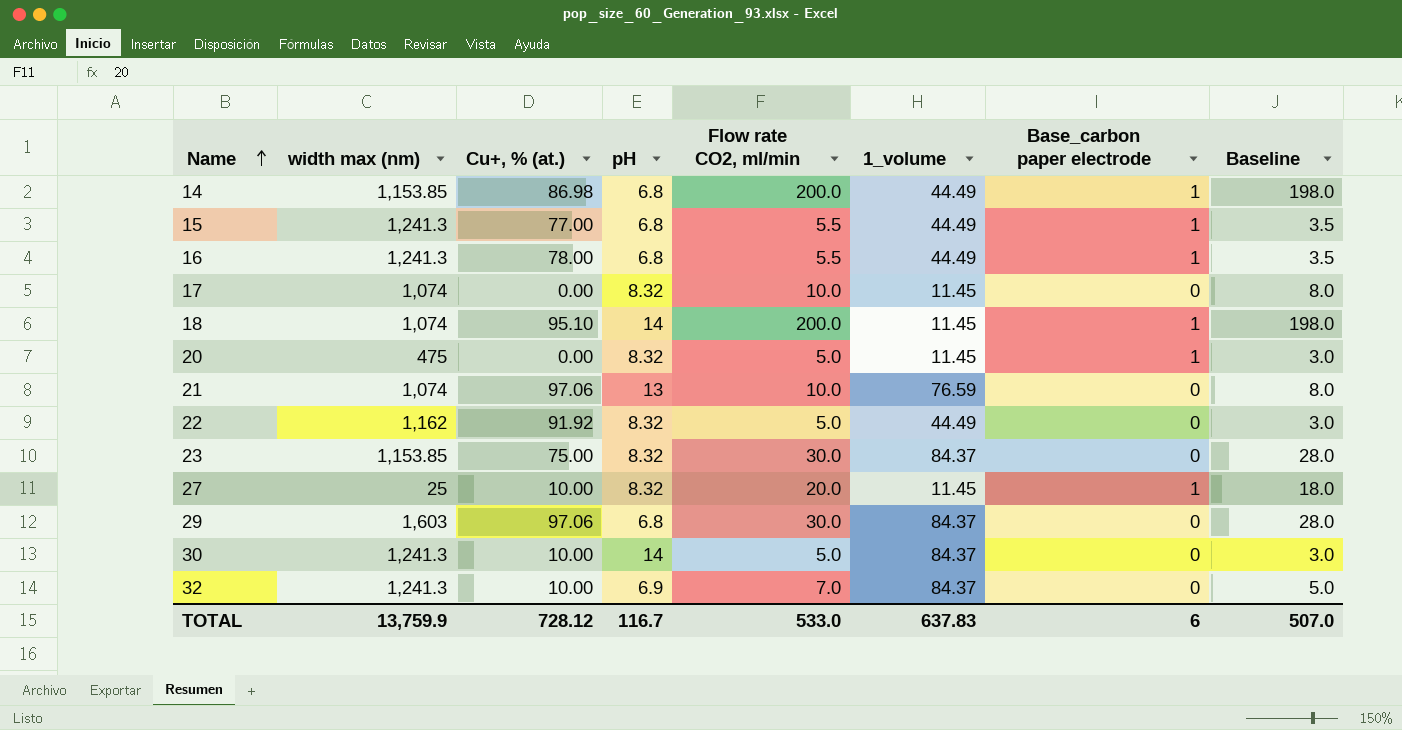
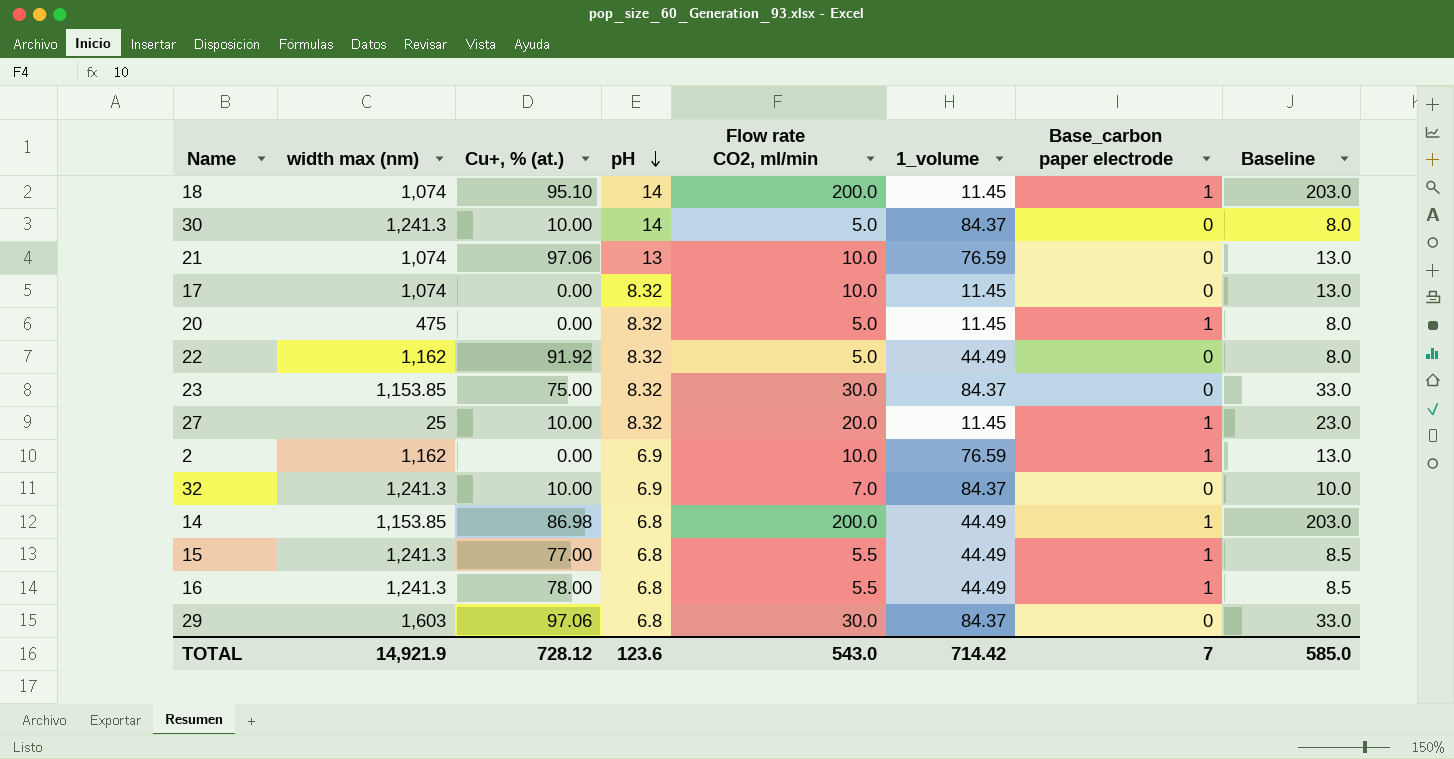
row order: Name ascending -> pH descending
column Baseline | formula: [Flow rate CO2, ml/min] - 2 -> [Flow rate CO2, ml/min] + 3
row 2: none -> 1,162 | 0.00 | 6.9 | 10.0 | 76.59 | 1 | 13.0
TOTAL | width max (nm): 13,759.9 -> 14,921.9
TOTAL | pH: 116.7 -> 123.6
TOTAL | Flow rate CO2, ml/min: 533.0 -> 543.0
TOTAL | 1_volume: 637.83 -> 714.42
TOTAL | Base_carbon paper electrode: 6 -> 7
TOTAL | Baseline: 507.0 -> 585.0

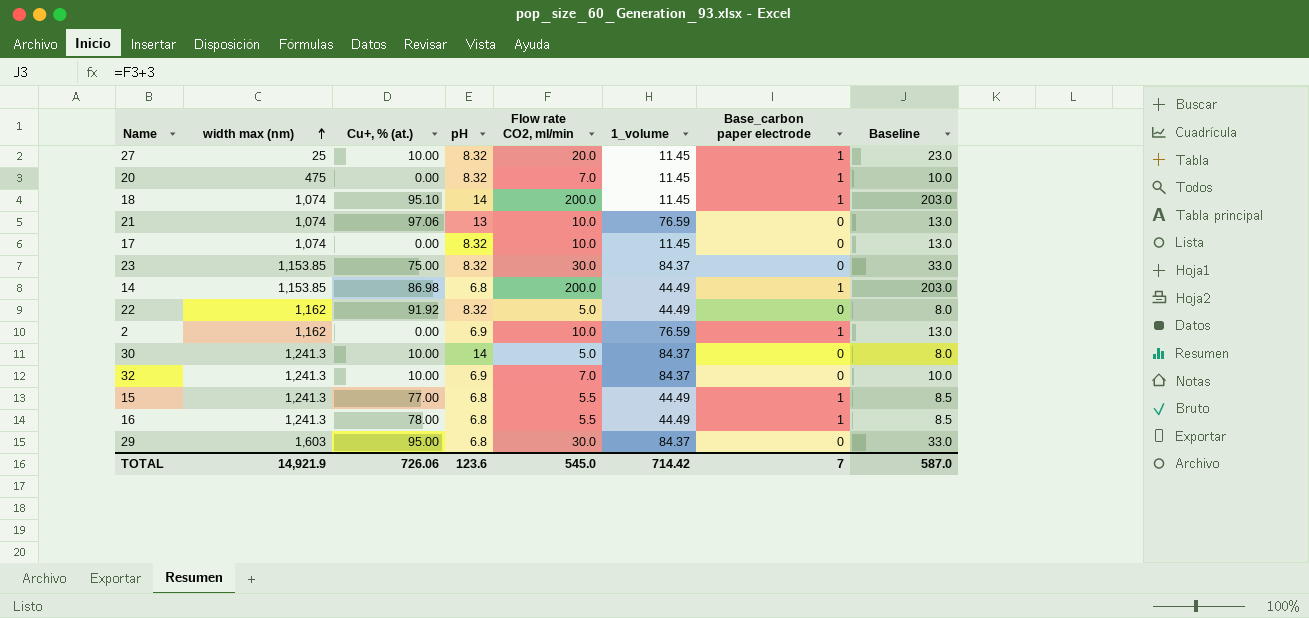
row order: pH descending -> width max (nm) ascending
20 | Flow rate CO2, ml/min: 5.0 -> 7.0
20 | Baseline: 8.0 -> 10.0
29 | Cu+, % (at.): 97.06 -> 95.00
TOTAL | Cu+, % (at.): 728.12 -> 726.06
TOTAL | Flow rate CO2, ml/min: 543.0 -> 545.0
TOTAL | Baseline: 585.0 -> 587.0

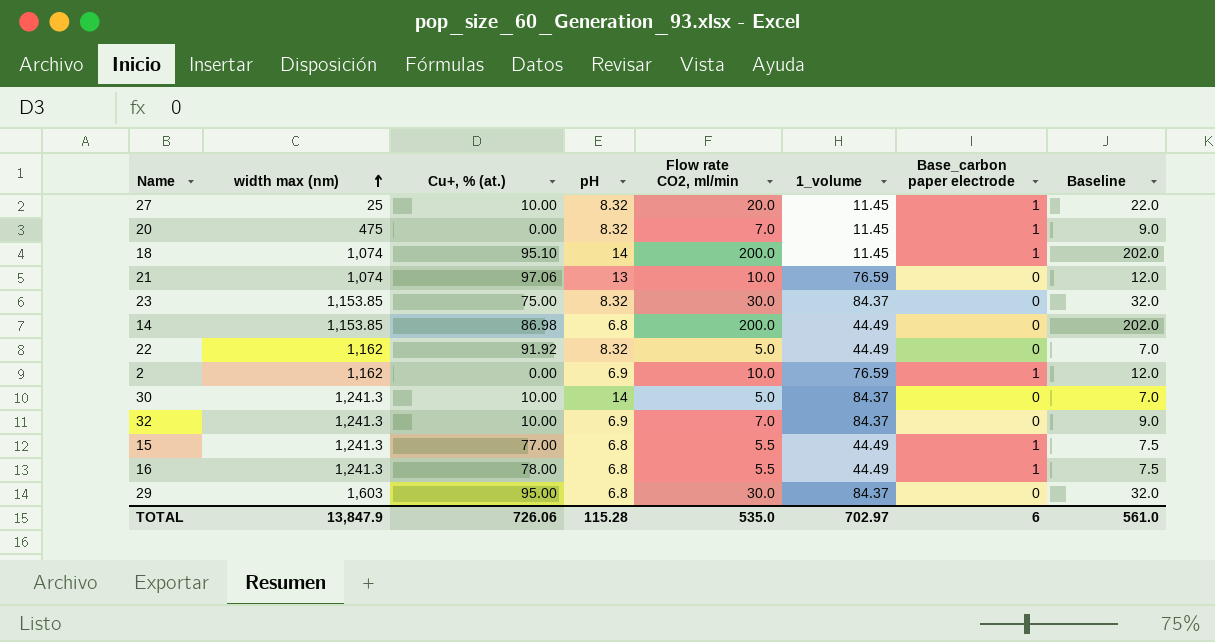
column Baseline | formula: [Flow rate CO2, ml/min] + 3 -> [Flow rate CO2, ml/min] + 2
row 17: 1,074 | 0.00 | 8.32 | 10.0 | 11.45 | 0 | 13.0 -> none
14 | Base_carbon paper electrode: 1 -> 0
TOTAL | width max (nm): 14,921.9 -> 13,847.9
TOTAL | pH: 123.6 -> 115.28
TOTAL | Flow rate CO2, ml/min: 545.0 -> 535.0
TOTAL | 1_volume: 714.42 -> 702.97
TOTAL | Base_carbon paper electrode: 7 -> 6
TOTAL | Baseline: 587.0 -> 561.0

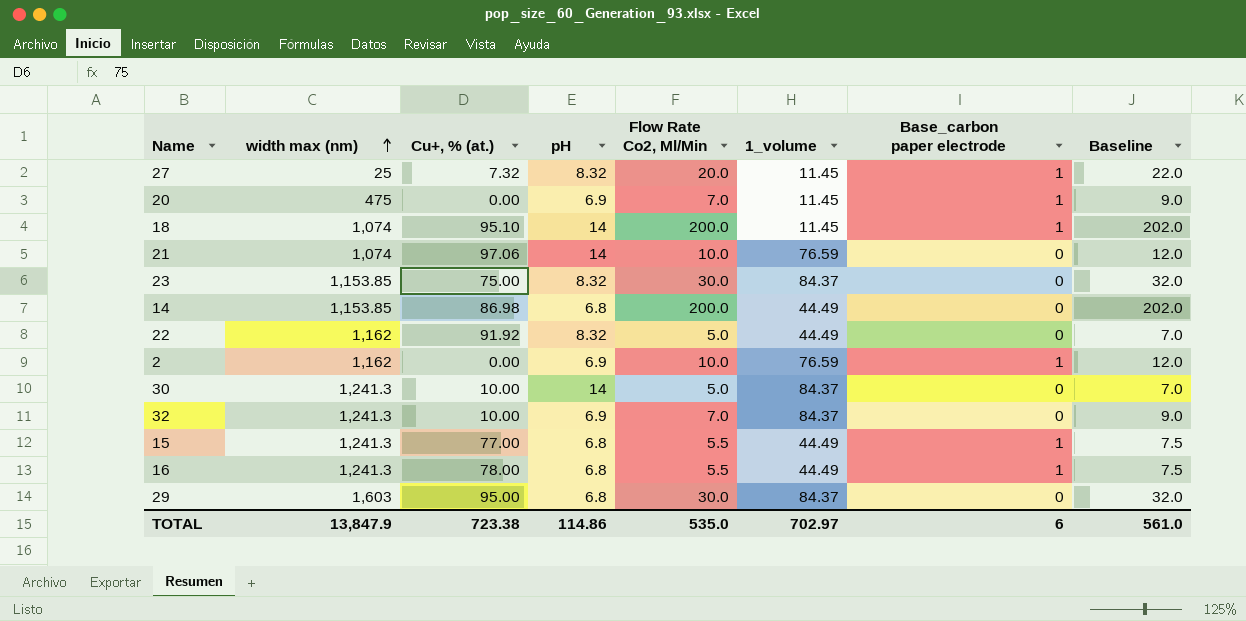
column name: Flow rate CO2, ml/min -> Flow Rate Co2, Ml/Min
27 | Cu+, % (at.): 10.00 -> 7.32
20 | pH: 8.32 -> 6.9
21 | pH: 13 -> 14
TOTAL | Cu+, % (at.): 726.06 -> 723.38
TOTAL | pH: 115.28 -> 114.86

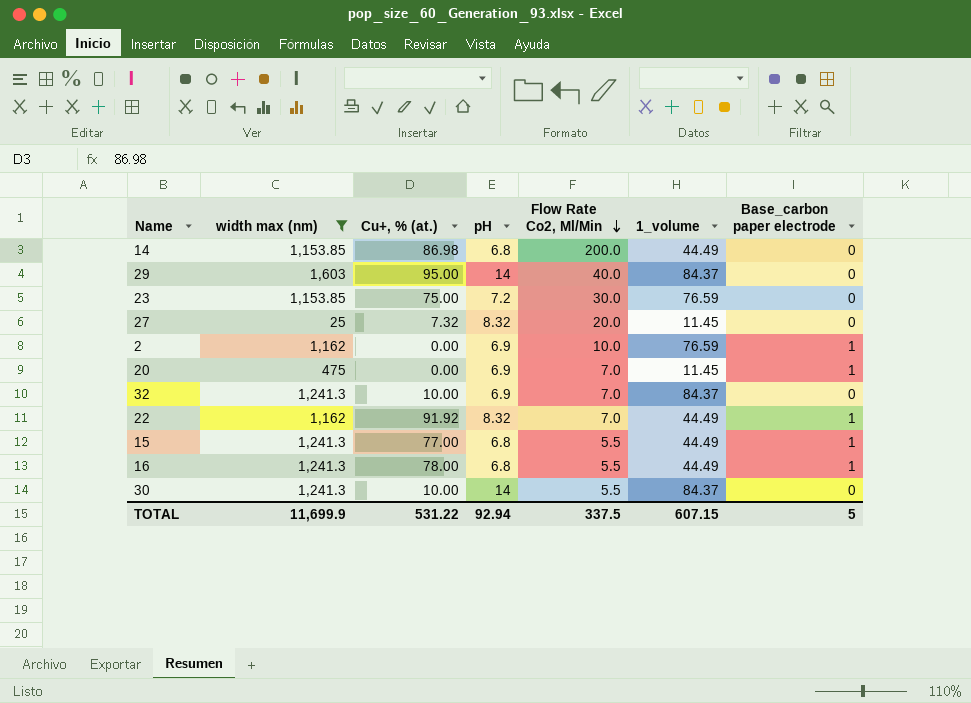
filter: none -> width max (nm) != 1,074
row order: width max (nm) ascending -> Flow Rate Co2, Ml/Min descending
column Baseline | formula: [Flow Rate Co2, Ml/Min] + 2 -> none
29 | pH: 6.8 -> 14
29 | Flow Rate Co2, Ml/Min: 30.0 -> 40.0
23 | pH: 8.32 -> 7.2
23 | 1_volume: 84.37 -> 76.59
27 | Base_carbon paper electrode: 1 -> 0
22 | Flow Rate Co2, Ml/Min: 5.0 -> 7.0
22 | Base_carbon paper electrode: 0 -> 1
30 | Flow Rate Co2, Ml/Min: 5.0 -> 5.5
TOTAL | width max (nm): 13,847.9 -> 11,699.9
TOTAL | Cu+, % (at.): 723.38 -> 531.22
TOTAL | pH: 114.86 -> 92.94
TOTAL | Flow Rate Co2, Ml/Min: 535.0 -> 337.5
TOTAL | 1_volume: 702.97 -> 607.15
TOTAL | Base_carbon paper electrode: 6 -> 5

